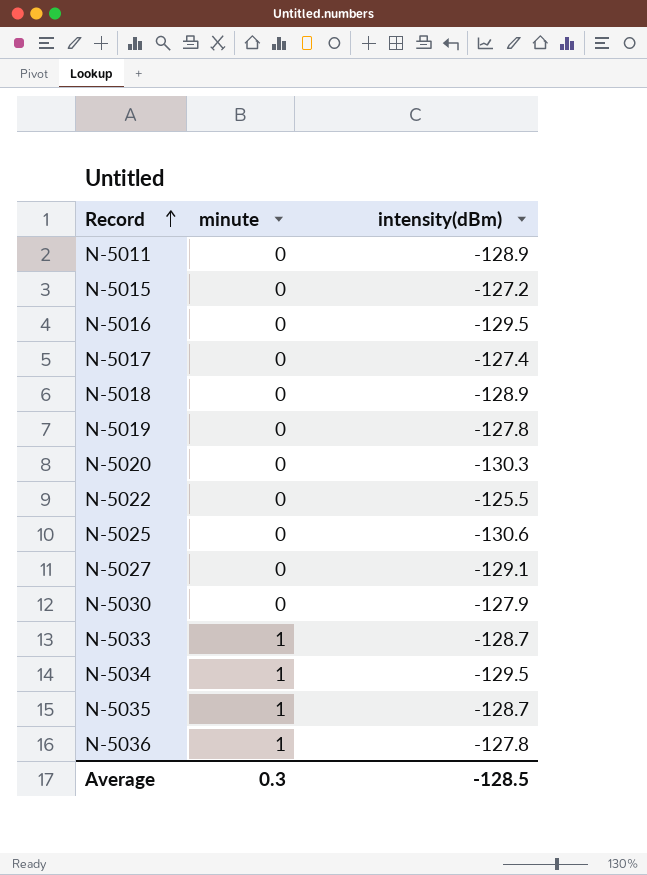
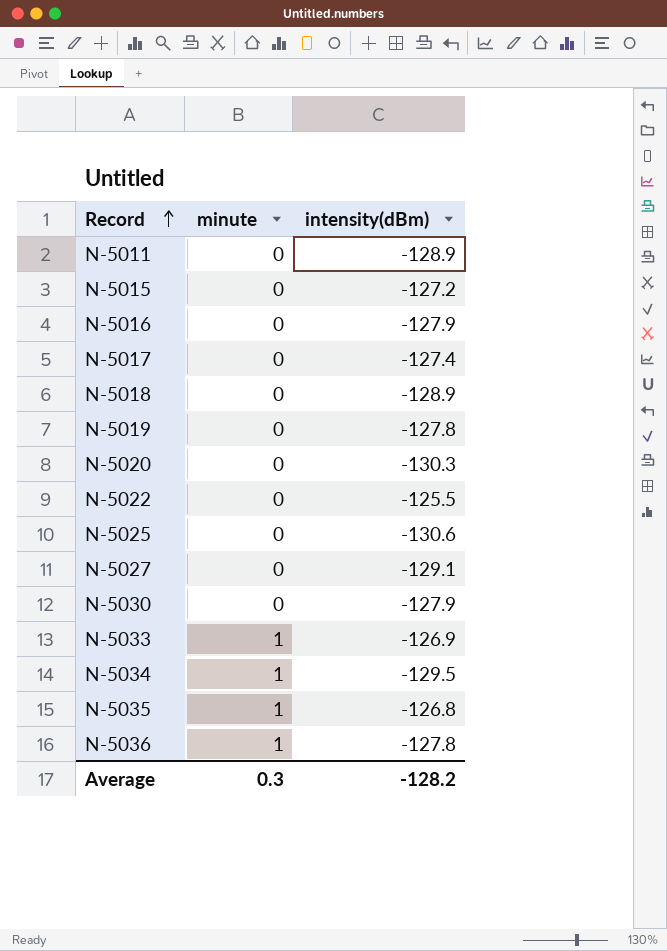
N-5016 | intensity(dBm): -129.5 -> -127.9
N-5033 | intensity(dBm): -128.7 -> -126.9
N-5035 | intensity(dBm): -128.7 -> -126.8
Average | intensity(dBm): -128.5 -> -128.2

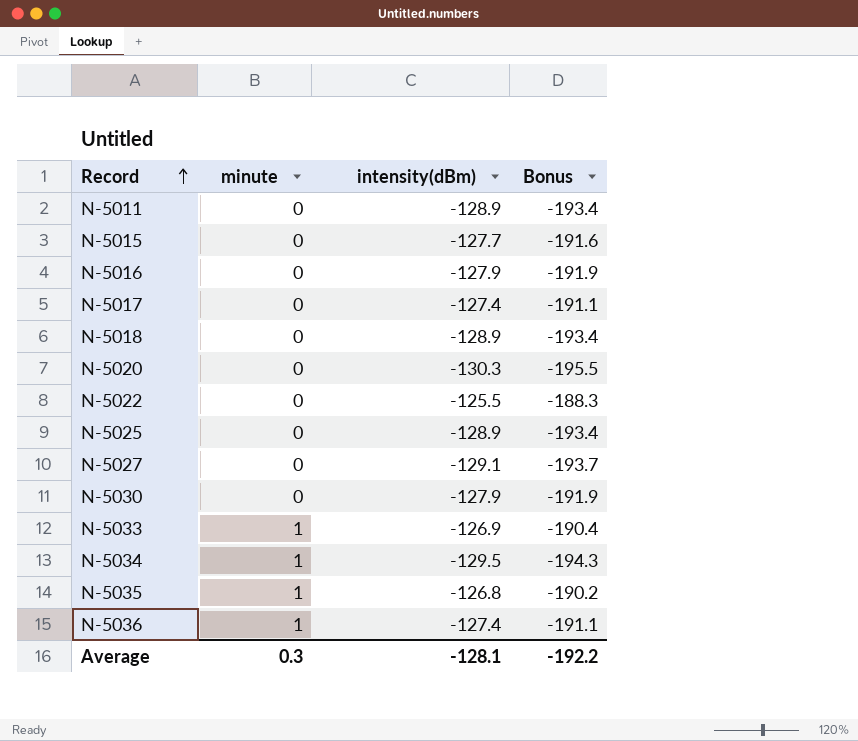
column Bonus | formula: none -> [intensity(dBm)] * 1.5
row N-5019: 0 | -127.8 -> none
N-5015 | intensity(dBm): -127.2 -> -127.7
N-5025 | intensity(dBm): -130.6 -> -128.9
N-5036 | intensity(dBm): -127.8 -> -127.4
Average | intensity(dBm): -128.2 -> -128.1

